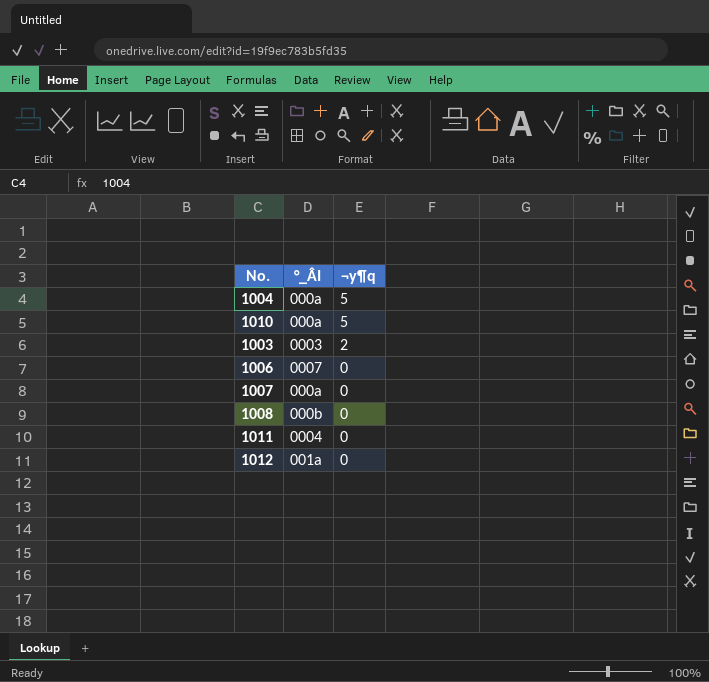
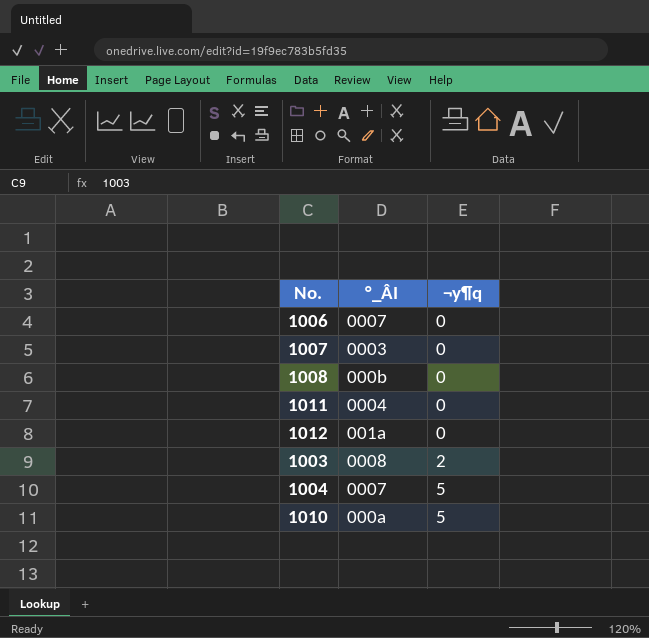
row order: ¬y¶q descending -> ¬y¶q ascending
1007 | °_ÂI: 000a -> 0003
1003 | °_ÂI: 0003 -> 0008
1004 | °_ÂI: 000a -> 0007

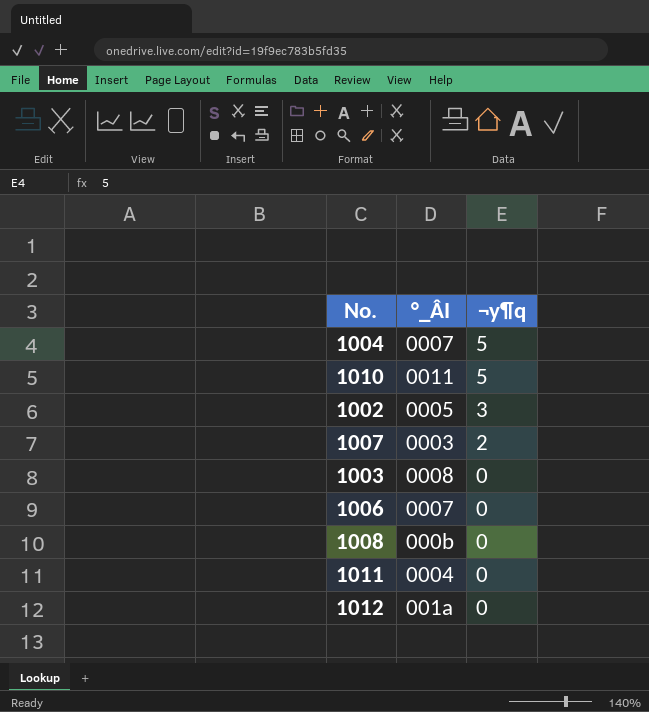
row order: ¬y¶q ascending -> ¬y¶q descending
1010 | °_ÂI: 000a -> 0011
row 1002: none -> 0005 | 3
1007 | ¬y¶q: 0 -> 2
1003 | ¬y¶q: 2 -> 0

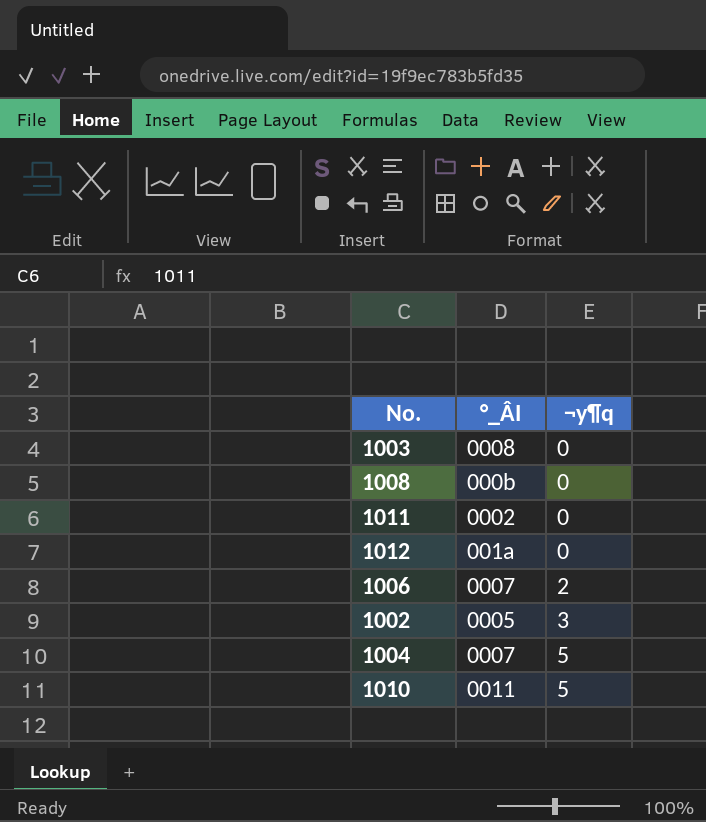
row order: ¬y¶q descending -> ¬y¶q ascending
row 1007: 0003 | 2 -> none
1011 | °_ÂI: 0004 -> 0002
1006 | ¬y¶q: 0 -> 2

